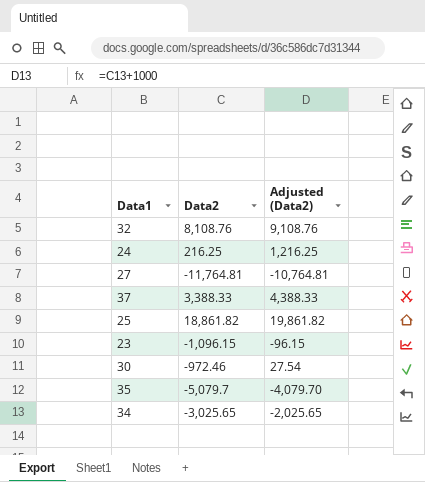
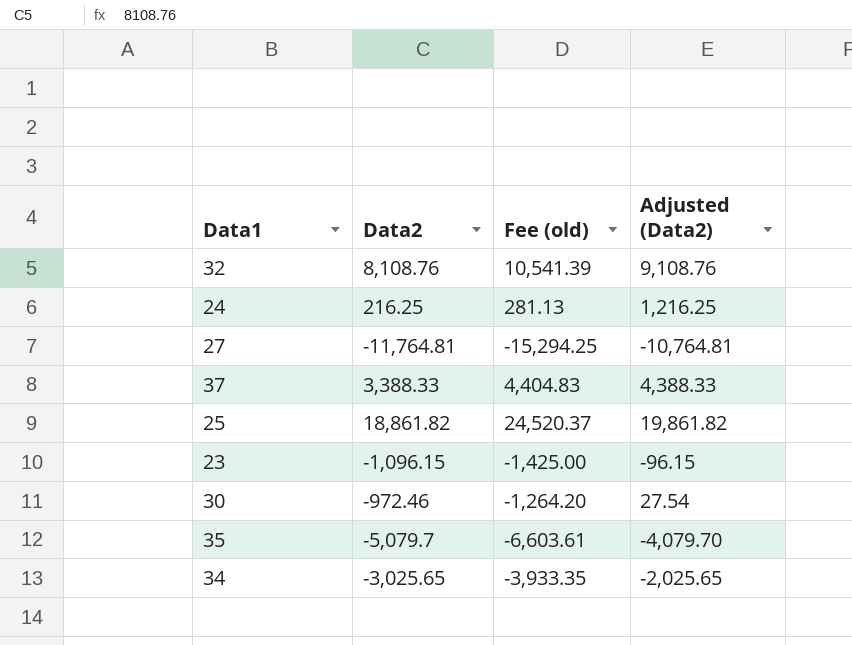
column Fee (old) | formula: none -> [Data2] * 1.3

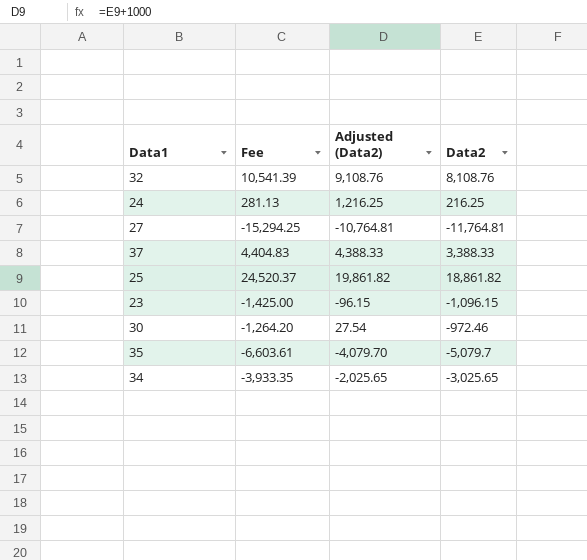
column name: Fee (old) -> Fee
column Data2 | position: 2 -> 4

